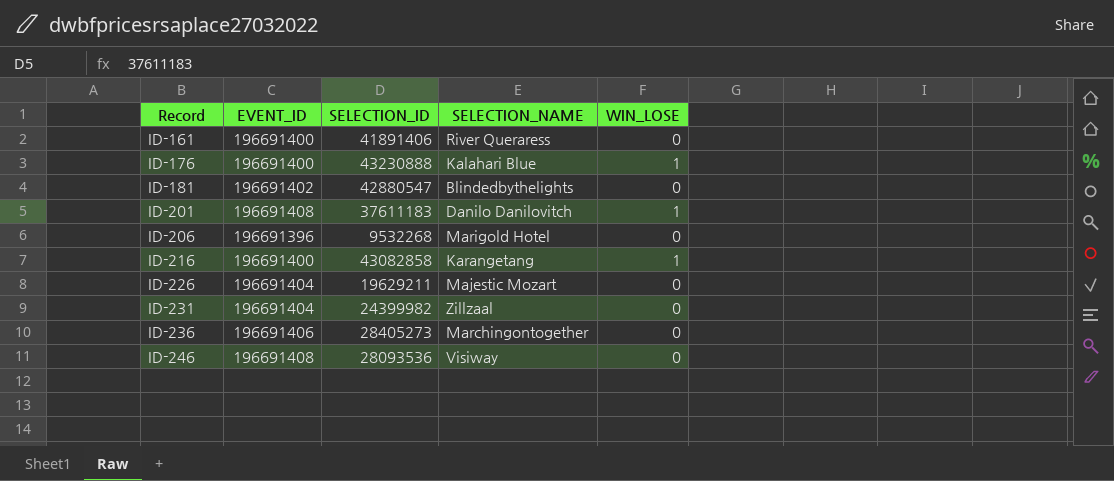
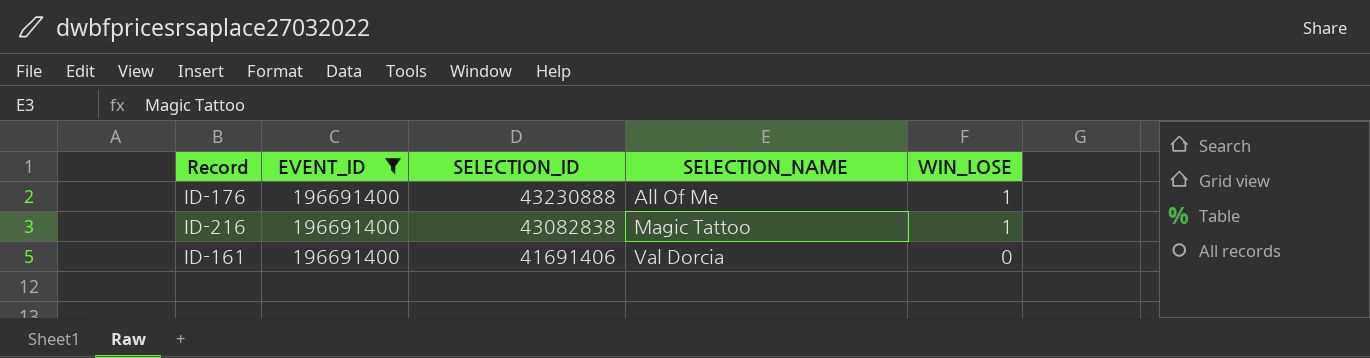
filter: none -> EVENT_ID = 196691400
row order: Record ascending -> SELECTION_ID descending
ID-176 | SELECTION_NAME: Kalahari Blue -> All Of Me
ID-216 | SELECTION_ID: 43082858 -> 43082838
ID-216 | SELECTION_NAME: Karangetang -> Magic Tattoo
ID-161 | SELECTION_ID: 41891406 -> 41691406
ID-161 | SELECTION_NAME: River Queraress -> Val Dorcia

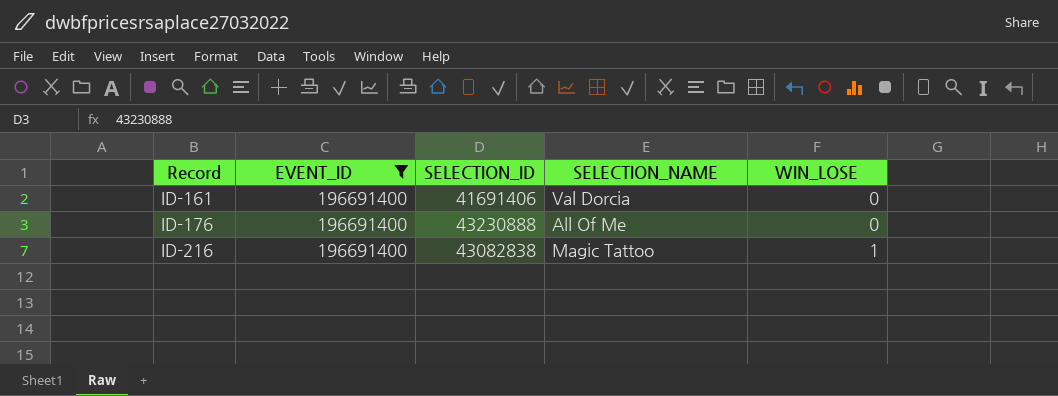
row order: SELECTION_ID descending -> Record ascending
ID-176 | WIN_LOSE: 1 -> 0

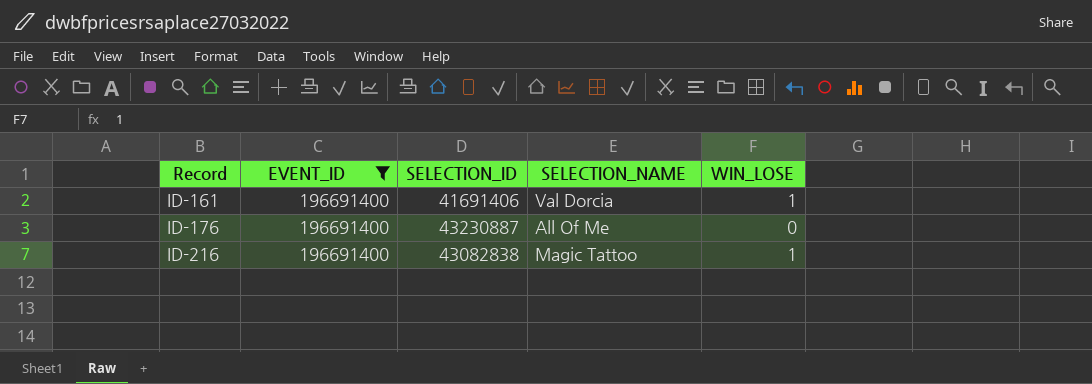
ID-161 | WIN_LOSE: 0 -> 1
ID-176 | SELECTION_ID: 43230888 -> 43230887

